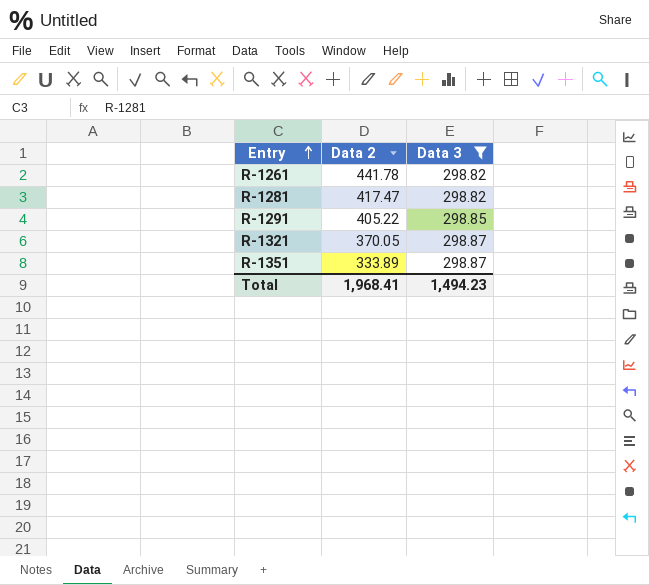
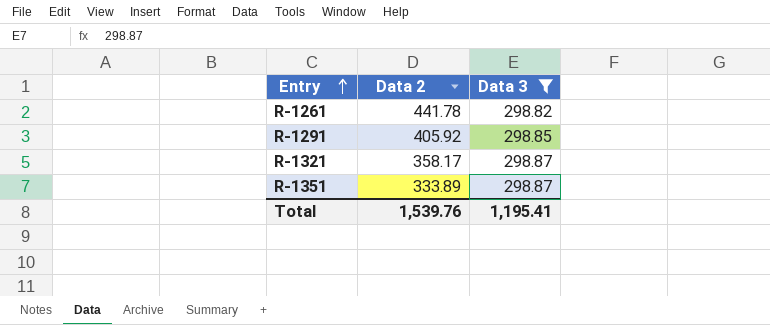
row R-1281: 417.47 | 298.82 -> none
R-1291 | Data 2: 405.22 -> 405.92
R-1321 | Data 2: 370.05 -> 358.17
Total | Data 2: 1,968.41 -> 1,539.76
Total | Data 3: 1,494.23 -> 1,195.41

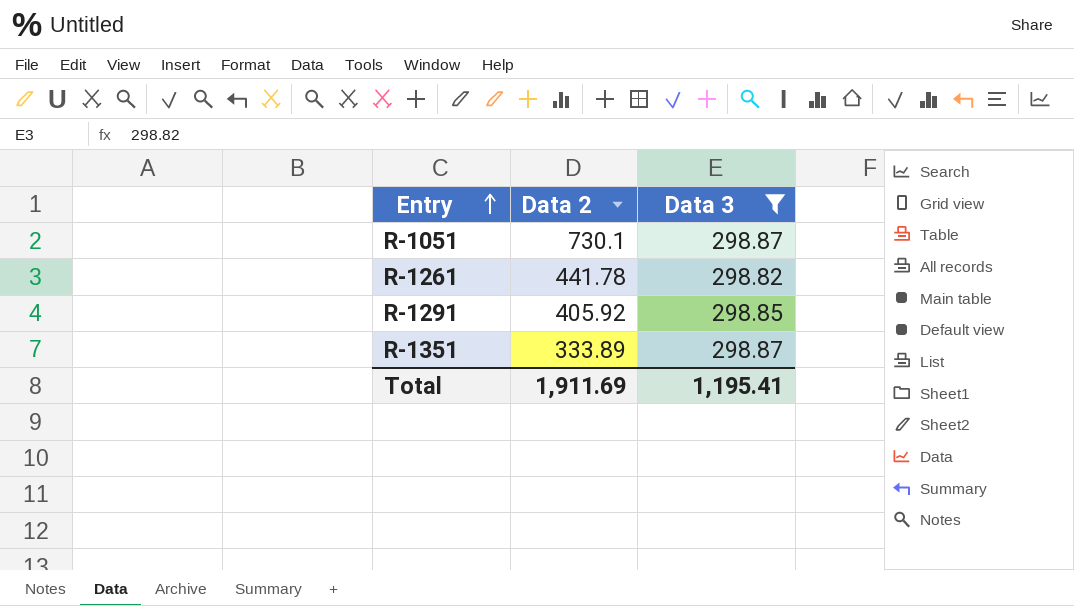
row R-1321: 358.17 | 298.87 -> none
row R-1051: none -> 730.1 | 298.87
Total | Data 2: 1,539.76 -> 1,911.69

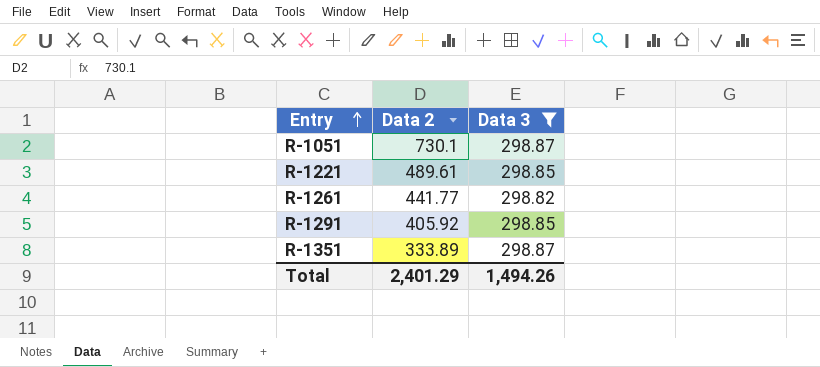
row R-1221: none -> 489.61 | 298.85
R-1261 | Data 2: 441.78 -> 441.77
Total | Data 2: 1,911.69 -> 2,401.29
Total | Data 3: 1,195.41 -> 1,494.26

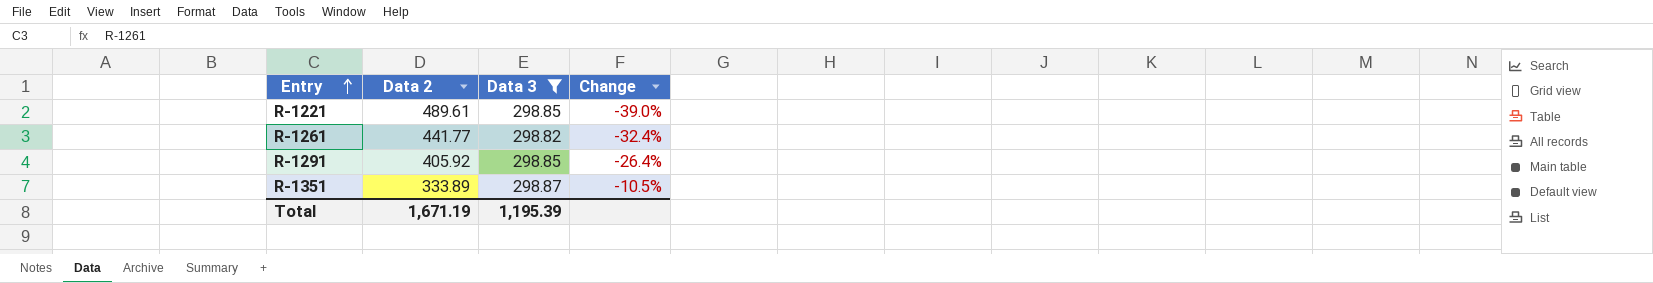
column Change | formula: none -> ([Data 3] - [Data 2]) / [Data 2]
row R-1051: 730.1 | 298.87 -> none
Total | Data 2: 2,401.29 -> 1,671.19
Total | Data 3: 1,494.26 -> 1,195.39

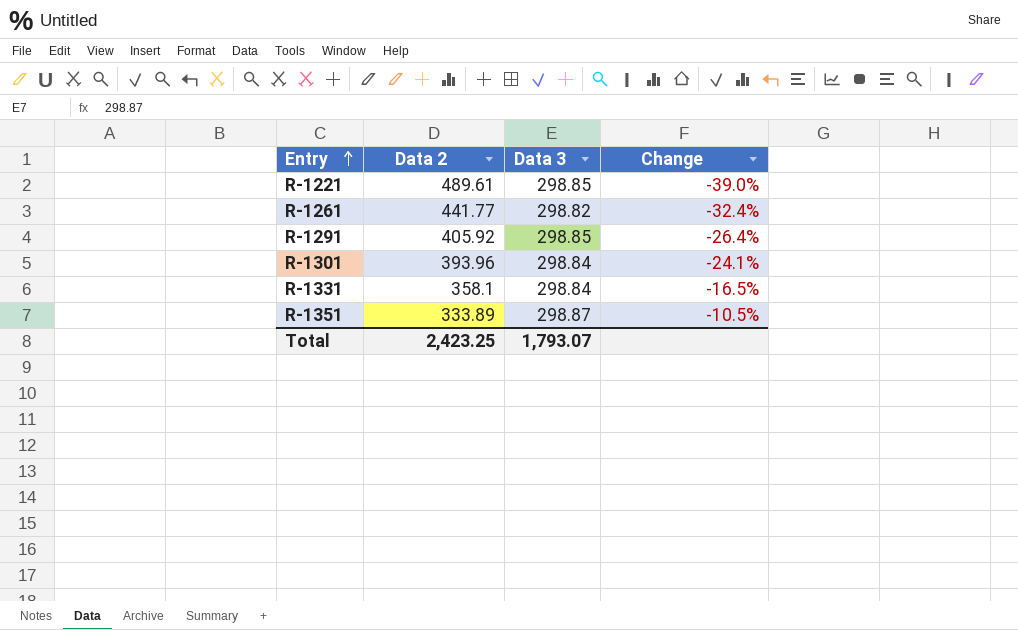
filter: Data 3 != 298.84 -> none
Total | Data 2: 1,671.19 -> 2,423.25
Total | Data 3: 1,195.39 -> 1,793.07

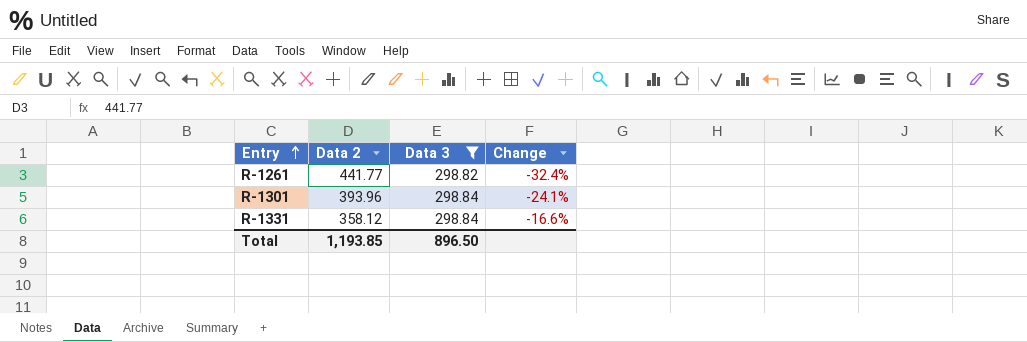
filter: none -> Data 3 <= 298.84
R-1331 | Data 2: 358.1 -> 358.12
R-1331 | Change: -16.5% -> -16.6%
Total | Data 2: 2,423.25 -> 1,193.85
Total | Data 3: 1,793.07 -> 896.50

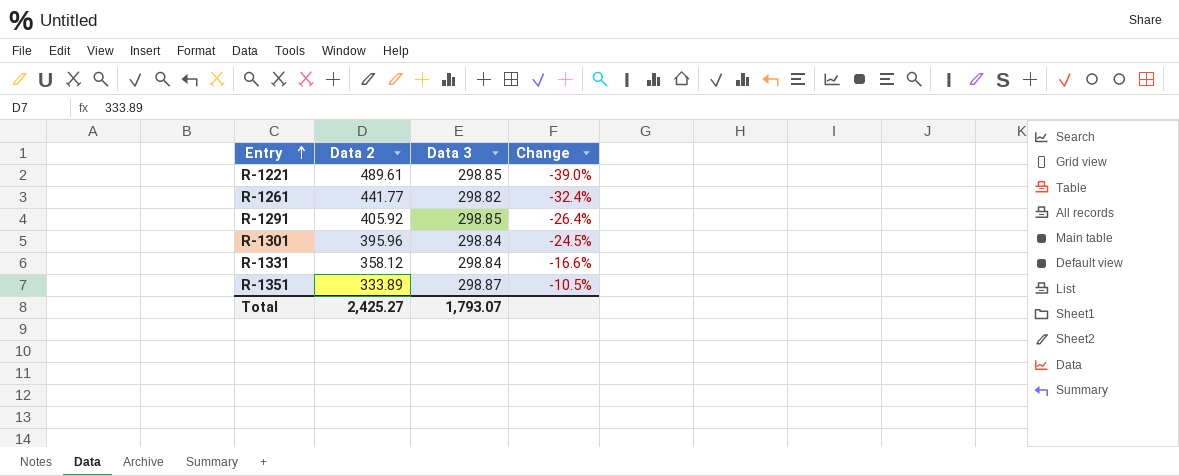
filter: Data 3 <= 298.84 -> none
R-1301 | Data 2: 393.96 -> 395.96
R-1301 | Change: -24.1% -> -24.5%
Total | Data 2: 1,193.85 -> 2,425.27
Total | Data 3: 896.50 -> 1,793.07

